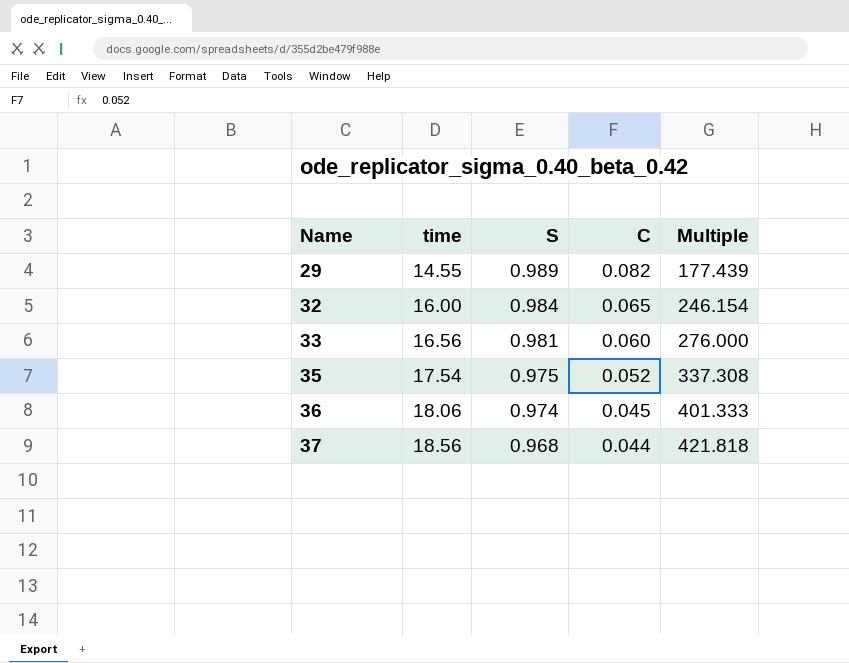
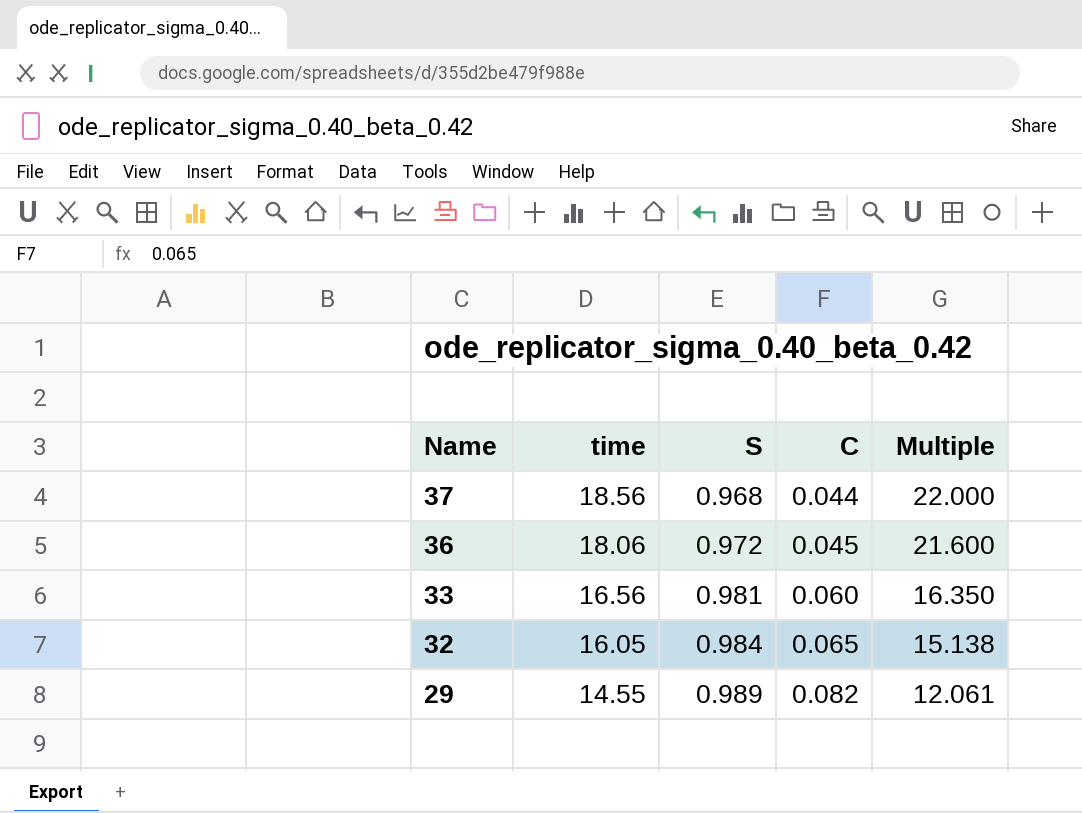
row order: Name ascending -> Name descending
column Multiple | formula: [time] / [C] -> [S] / [C]
row 35: 17.54 | 0.975 | 0.052 | 337.308 -> none
36 | S: 0.974 -> 0.972
32 | time: 16.00 -> 16.05

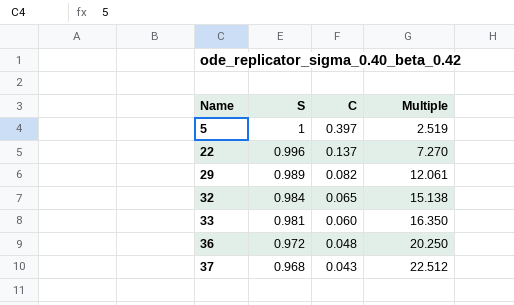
row order: Name descending -> Name ascending
column time | position: 2 -> none
row 5: none -> 1 | 0.397 | 2.519
row 22: none -> 0.996 | 0.137 | 7.270
36 | C: 0.045 -> 0.048
36 | Multiple: 21.600 -> 20.250
37 | C: 0.044 -> 0.043
37 | Multiple: 22.000 -> 22.512

